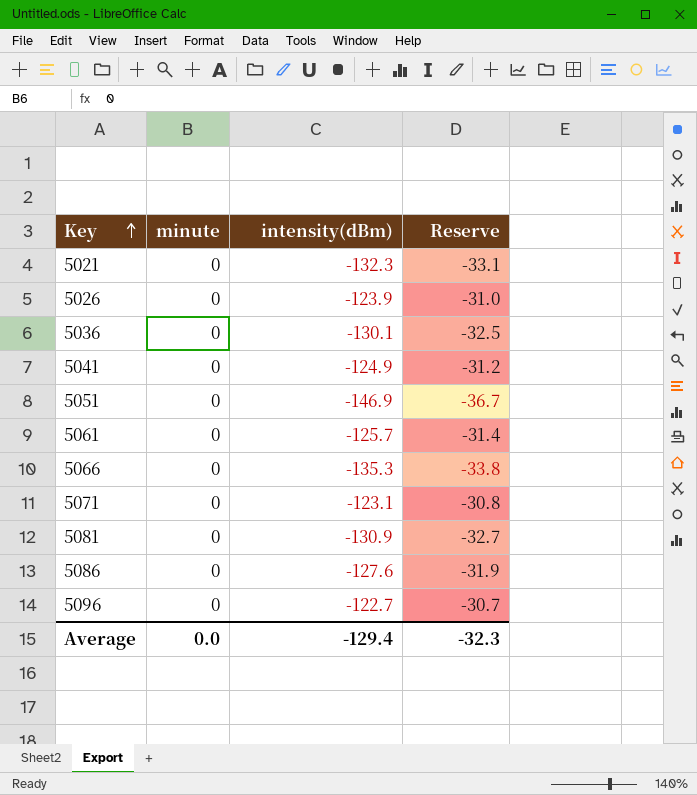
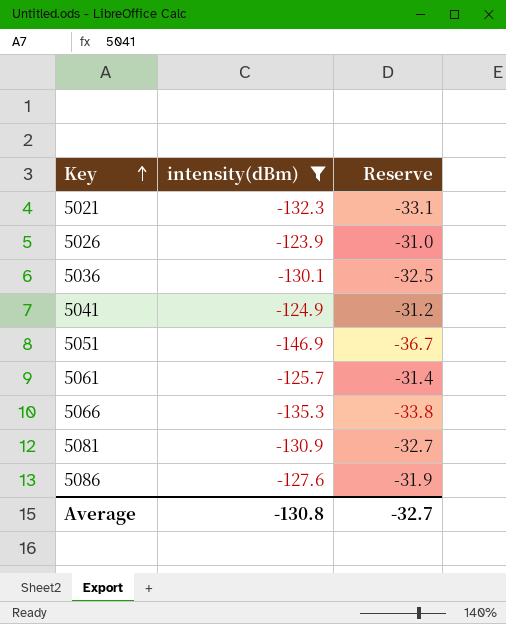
filter: none -> intensity(dBm) <= -123.9
column minute | position: 2 -> none
Average | intensity(dBm): -129.4 -> -130.8
Average | Reserve: -32.3 -> -32.7

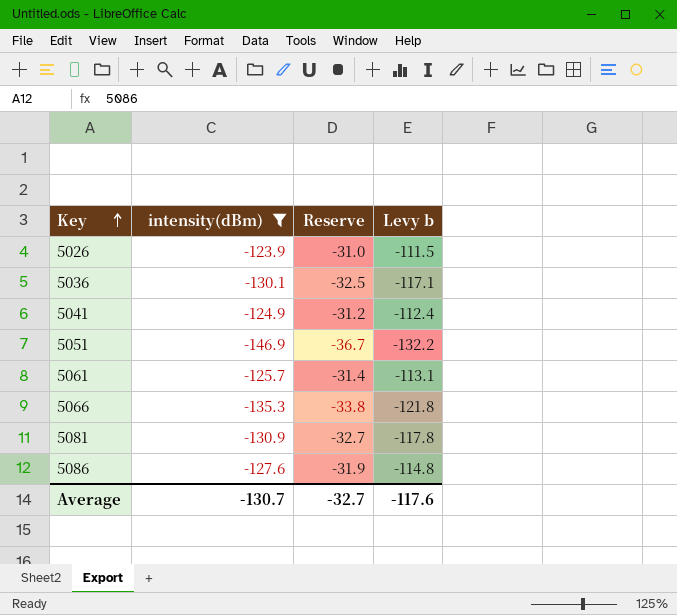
column Levy b | formula: none -> [intensity(dBm)] * 0.9
row 5021: -132.3 | -33.1 -> none
Average | intensity(dBm): -130.8 -> -130.7

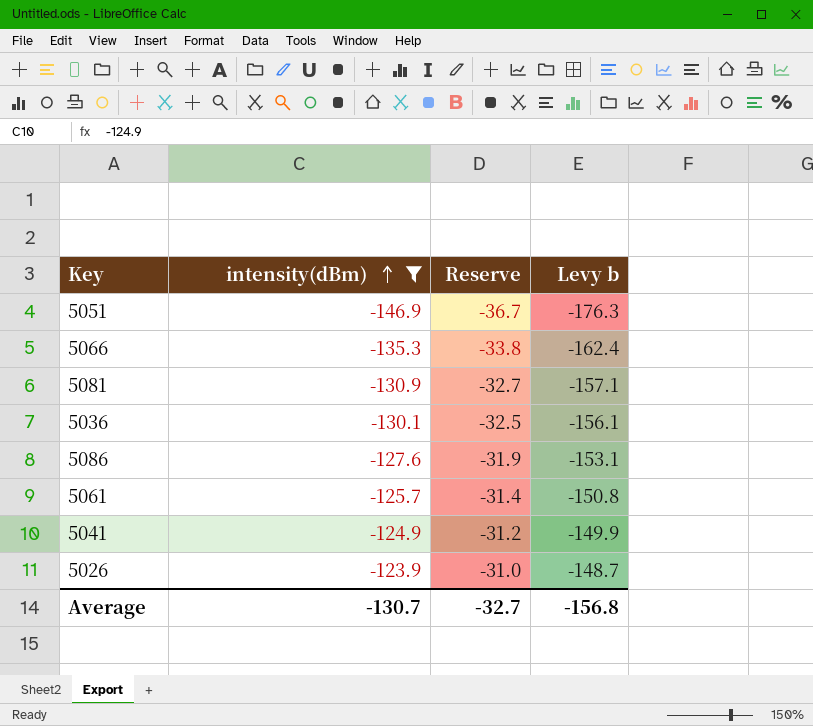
row order: Key ascending -> intensity(dBm) ascending
column Levy b | formula: [intensity(dBm)] * 0.9 -> [intensity(dBm)] * 1.2
Average | Levy b: -117.6 -> -156.8

